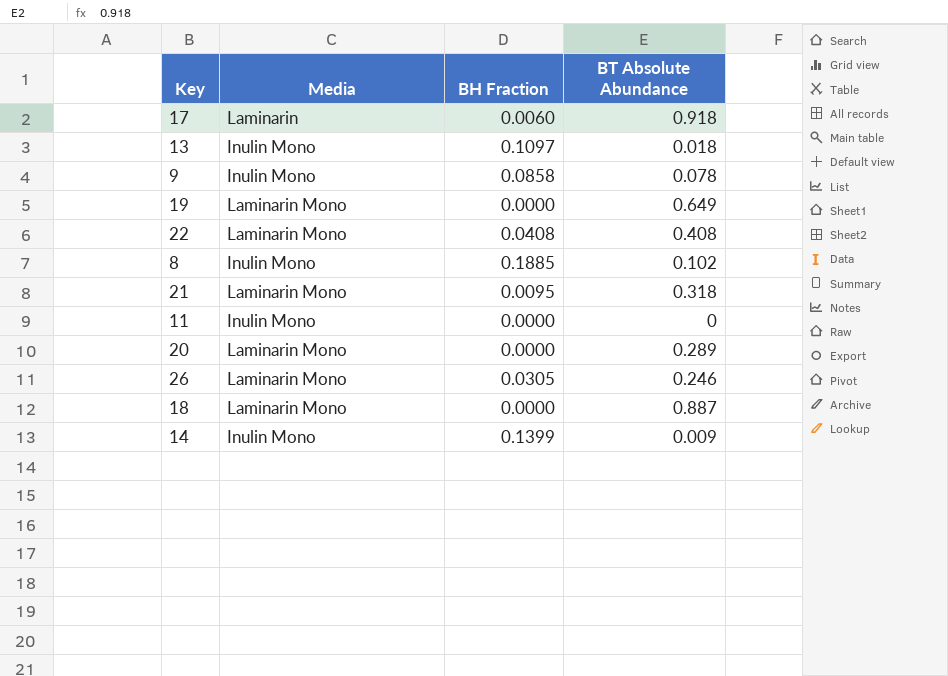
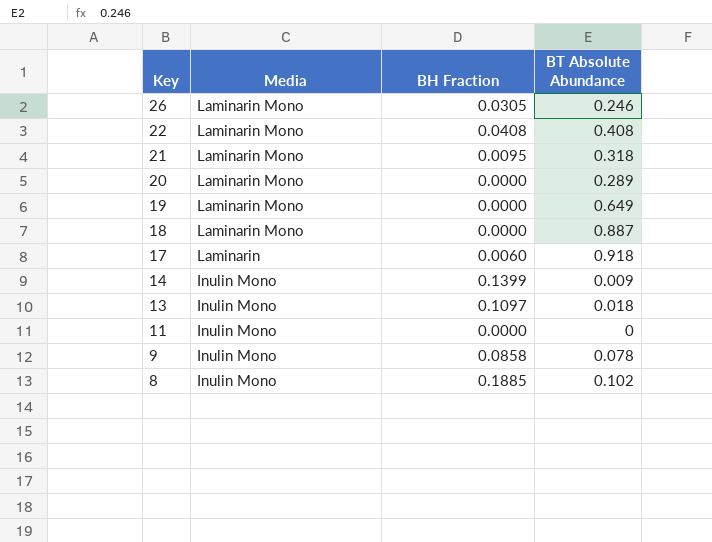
row order: none -> Key descending

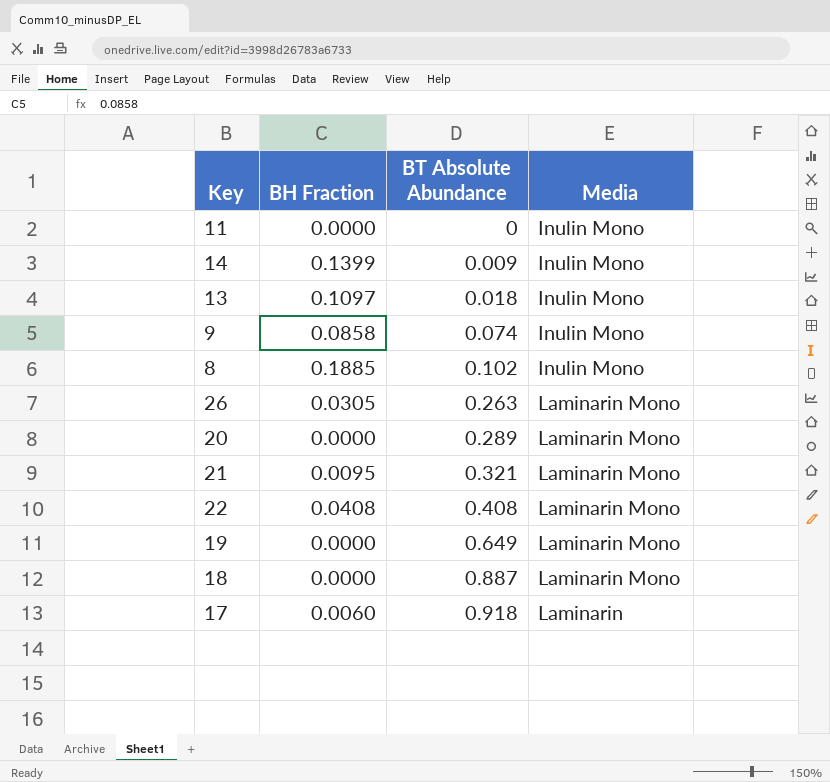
row order: Key descending -> BT Absolute Abundance ascending
column Media | position: 2 -> 4
9 | BT Absolute Abundance: 0.078 -> 0.074
26 | BT Absolute Abundance: 0.246 -> 0.263
21 | BT Absolute Abundance: 0.318 -> 0.321

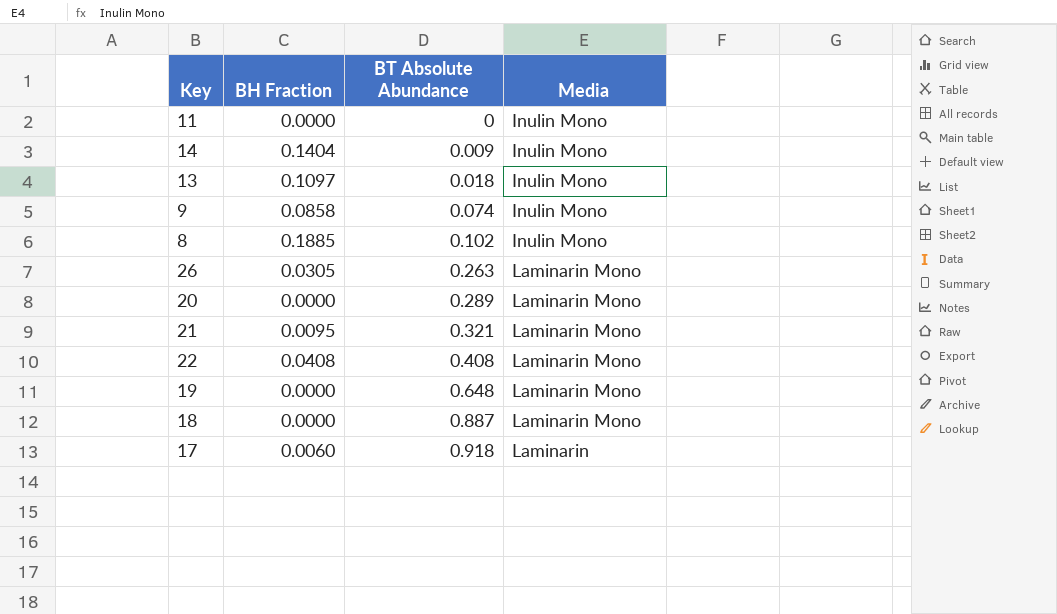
14 | BH Fraction: 0.1399 -> 0.1404
19 | BT Absolute Abundance: 0.649 -> 0.648

